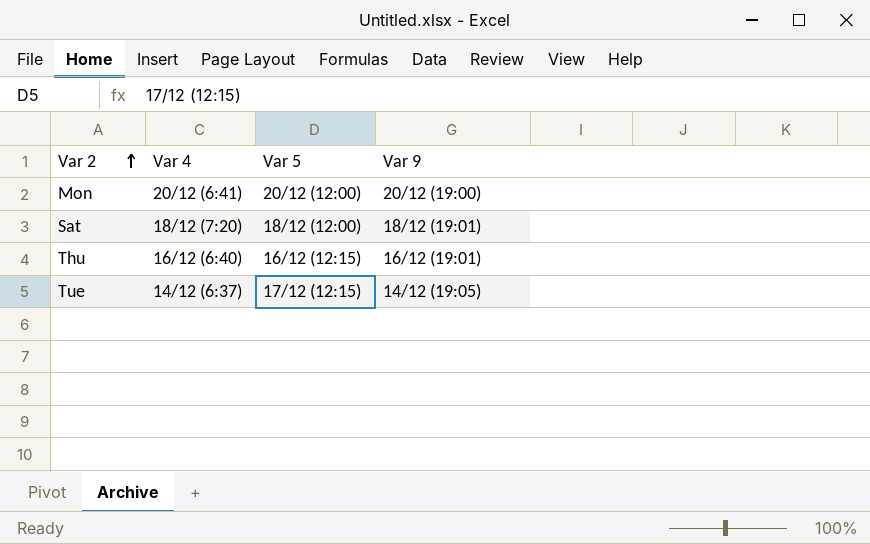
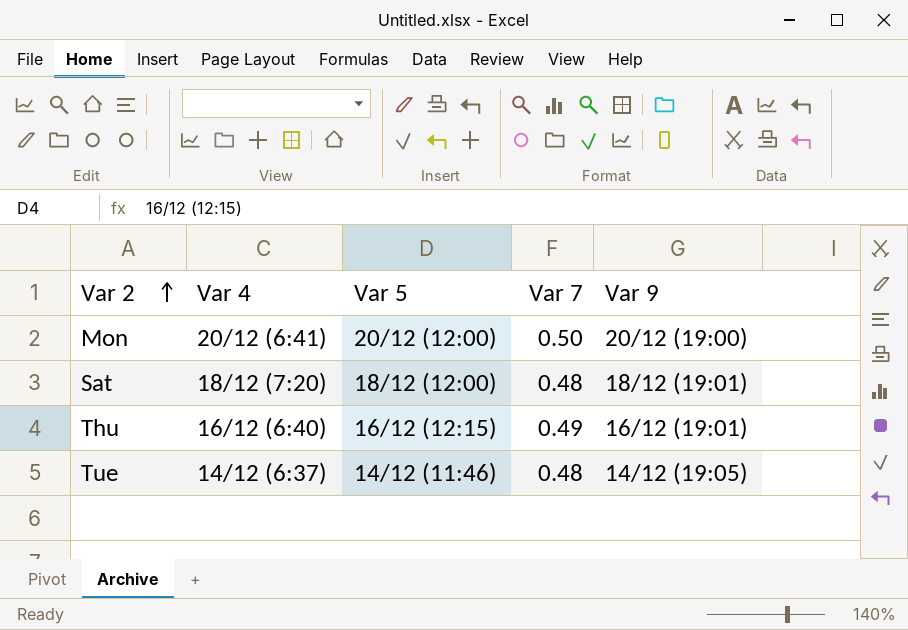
column Var 7 | position: none -> 4
Tue | Var 5: 17/12 (12:15) -> 14/12 (11:46)

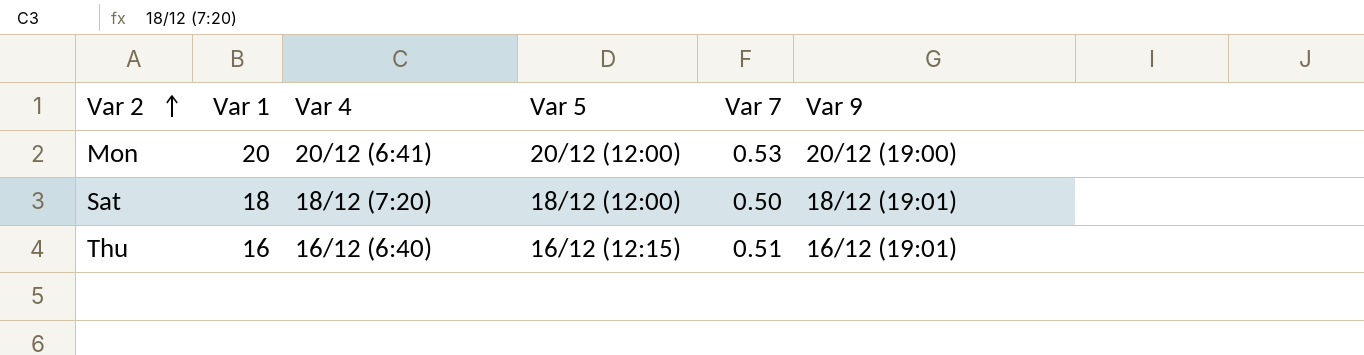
column Var 1 | position: none -> 2
row Tue: 14/12 (6:37) | 14/12 (11:46) | 0.48 | 14/12 (19:05) -> none
Mon | Var 7: 0.50 -> 0.53
Sat | Var 7: 0.48 -> 0.50
Thu | Var 7: 0.49 -> 0.51

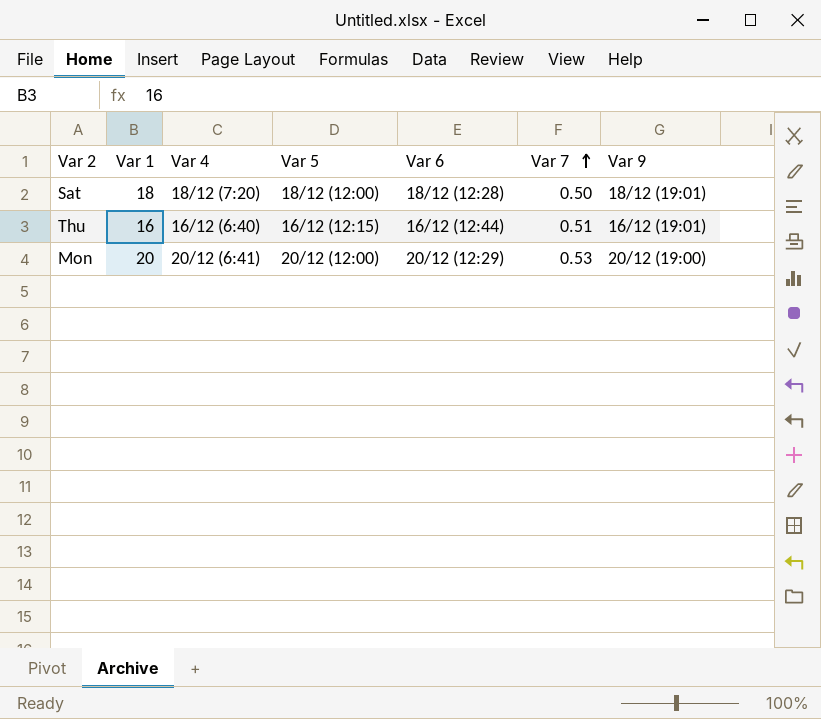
row order: Var 2 ascending -> Var 7 ascending
column Var 6 | position: none -> 5

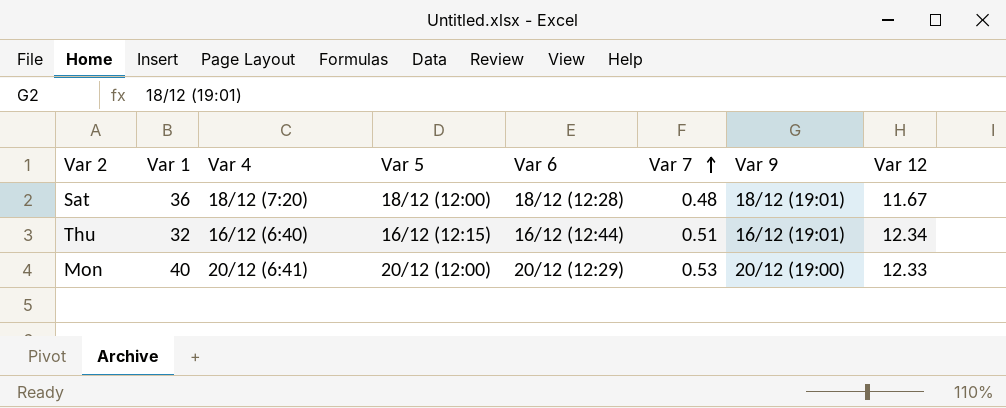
column Var 12 | position: none -> 8
Sat | Var 1: 18 -> 36
Sat | Var 7: 0.50 -> 0.48
Thu | Var 1: 16 -> 32
Mon | Var 1: 20 -> 40

